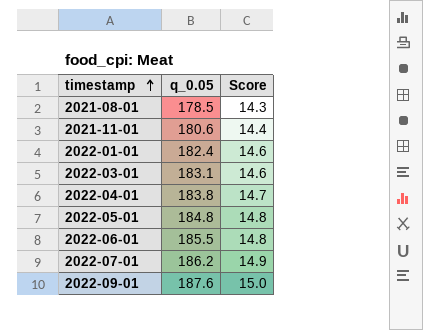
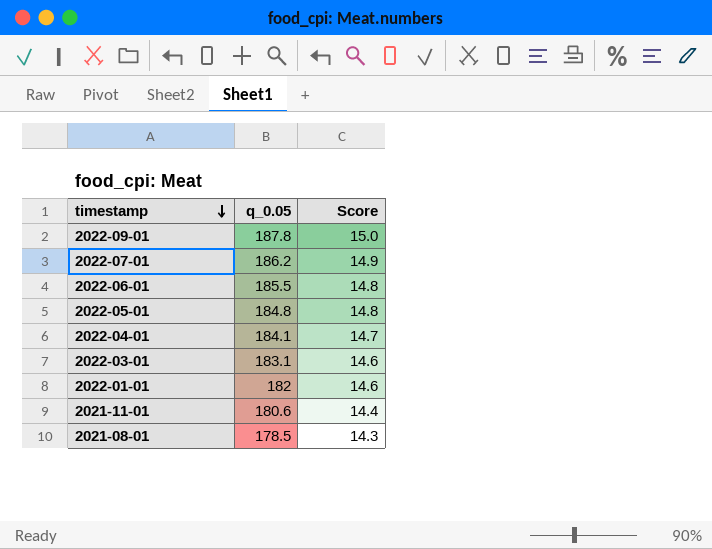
row order: timestamp ascending -> timestamp descending
2022-09-01 | q_0.05: 187.6 -> 187.8
2022-04-01 | q_0.05: 183.8 -> 184.1
2022-01-01 | q_0.05: 182.4 -> 182

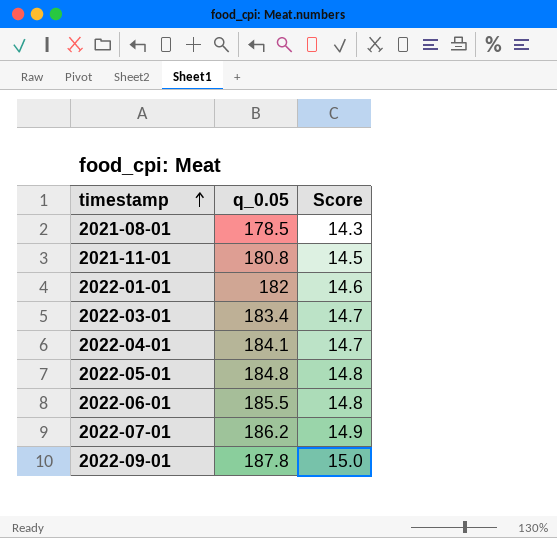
row order: timestamp descending -> timestamp ascending
2021-11-01 | q_0.05: 180.6 -> 180.8
2021-11-01 | Score: 14.4 -> 14.5
2022-03-01 | q_0.05: 183.1 -> 183.4
2022-03-01 | Score: 14.6 -> 14.7

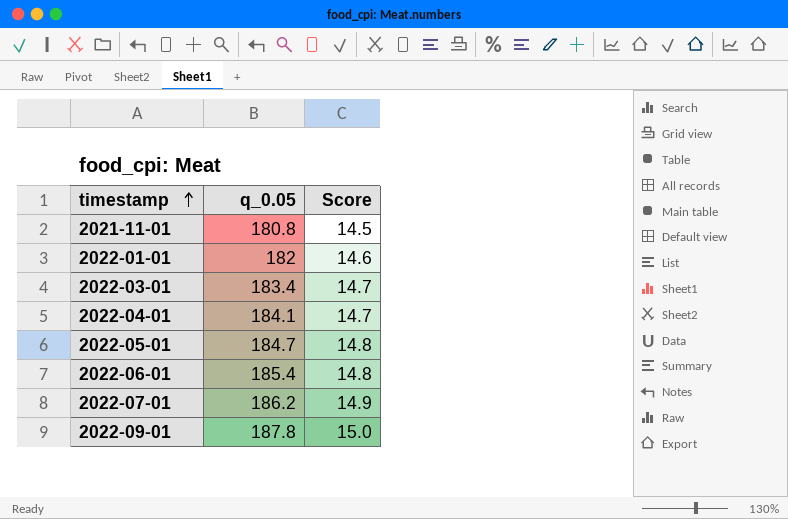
row 2021-08-01: 178.5 | 14.3 -> none
2022-05-01 | q_0.05: 184.8 -> 184.7
2022-06-01 | q_0.05: 185.5 -> 185.4

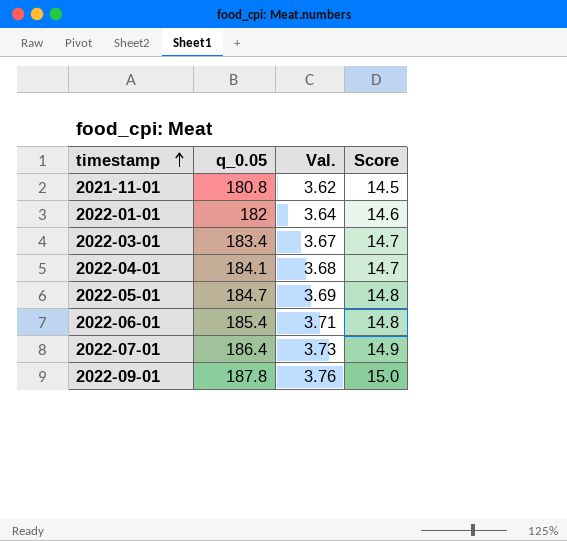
column Val. | formula: none -> [q_0.05] * 0.02
2022-07-01 | q_0.05: 186.2 -> 186.4

